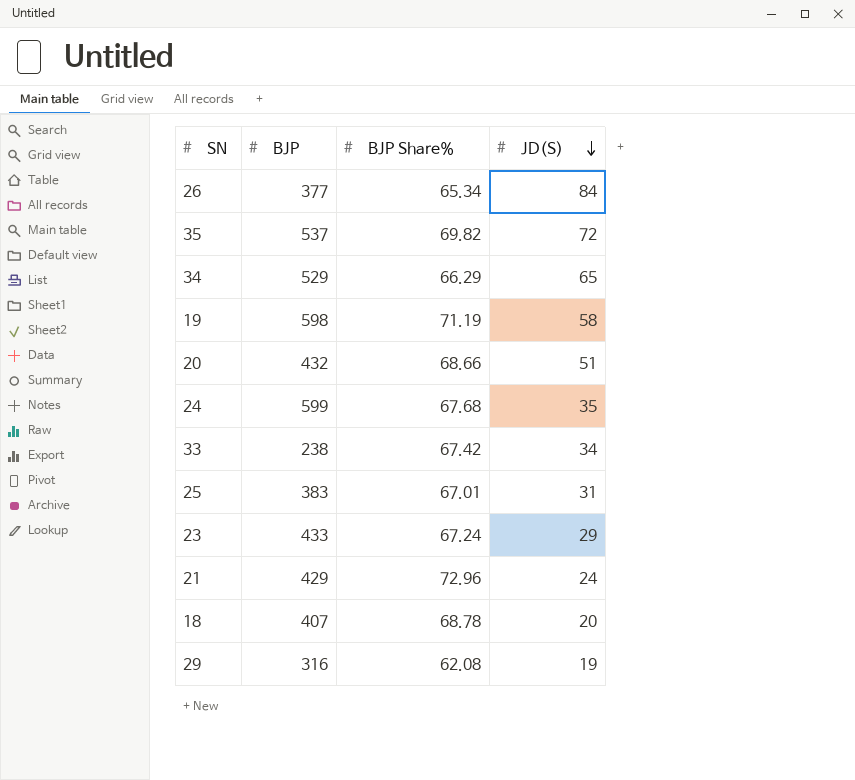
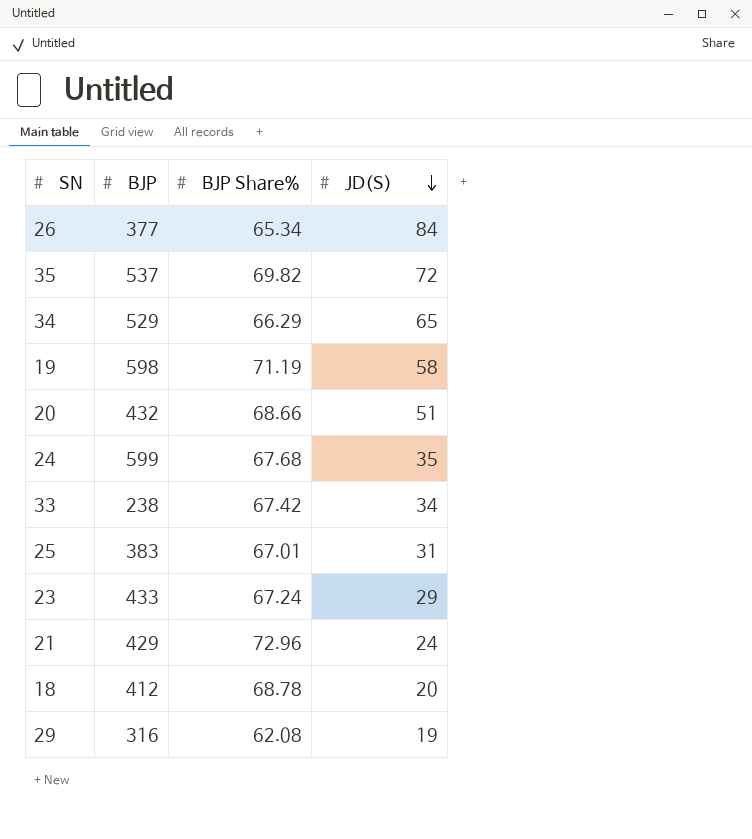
18 | BJP: 407 -> 412

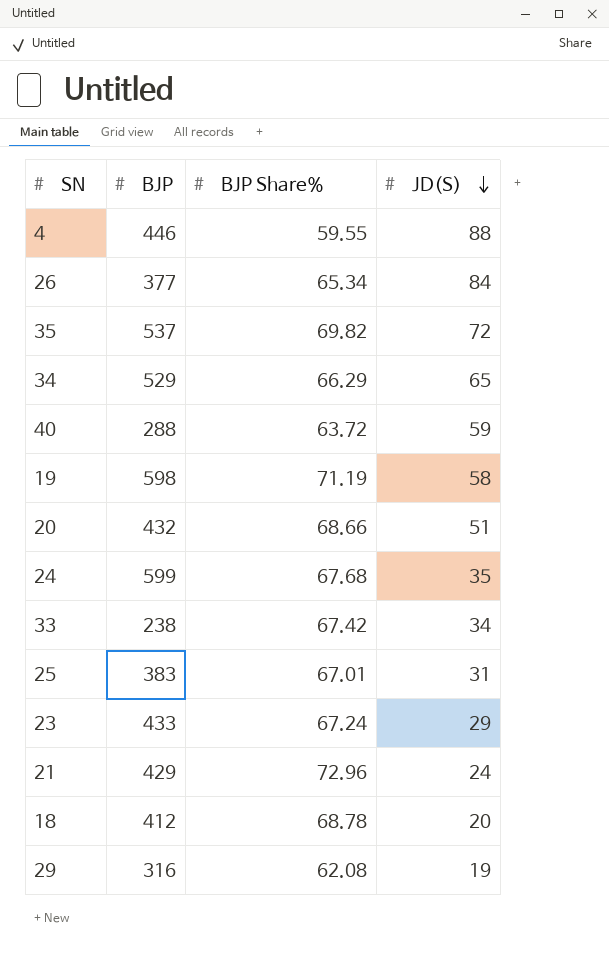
row 4: none -> 446 | 59.55 | 88
row 40: none -> 288 | 63.72 | 59

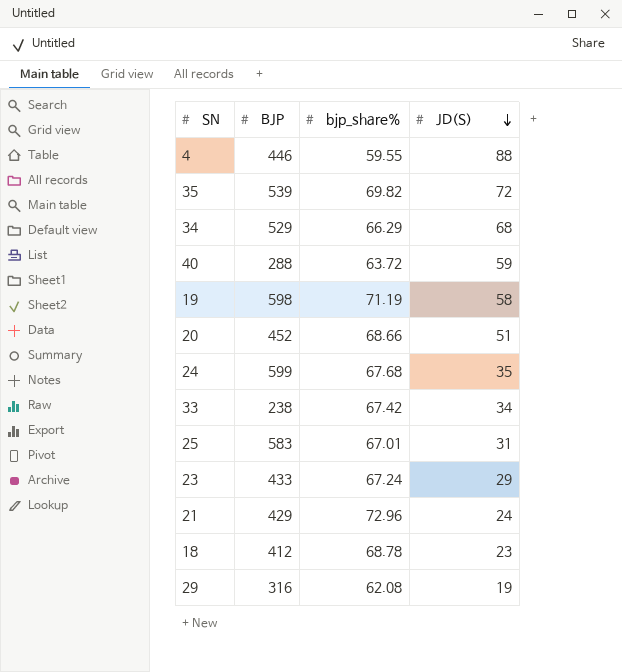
column name: BJP Share% -> bjp_share%
row 26: 377 | 65.34 | 84 -> none
35 | BJP: 537 -> 539
34 | JD(S): 65 -> 68
20 | BJP: 432 -> 452
25 | BJP: 383 -> 583
18 | JD(S): 20 -> 23

